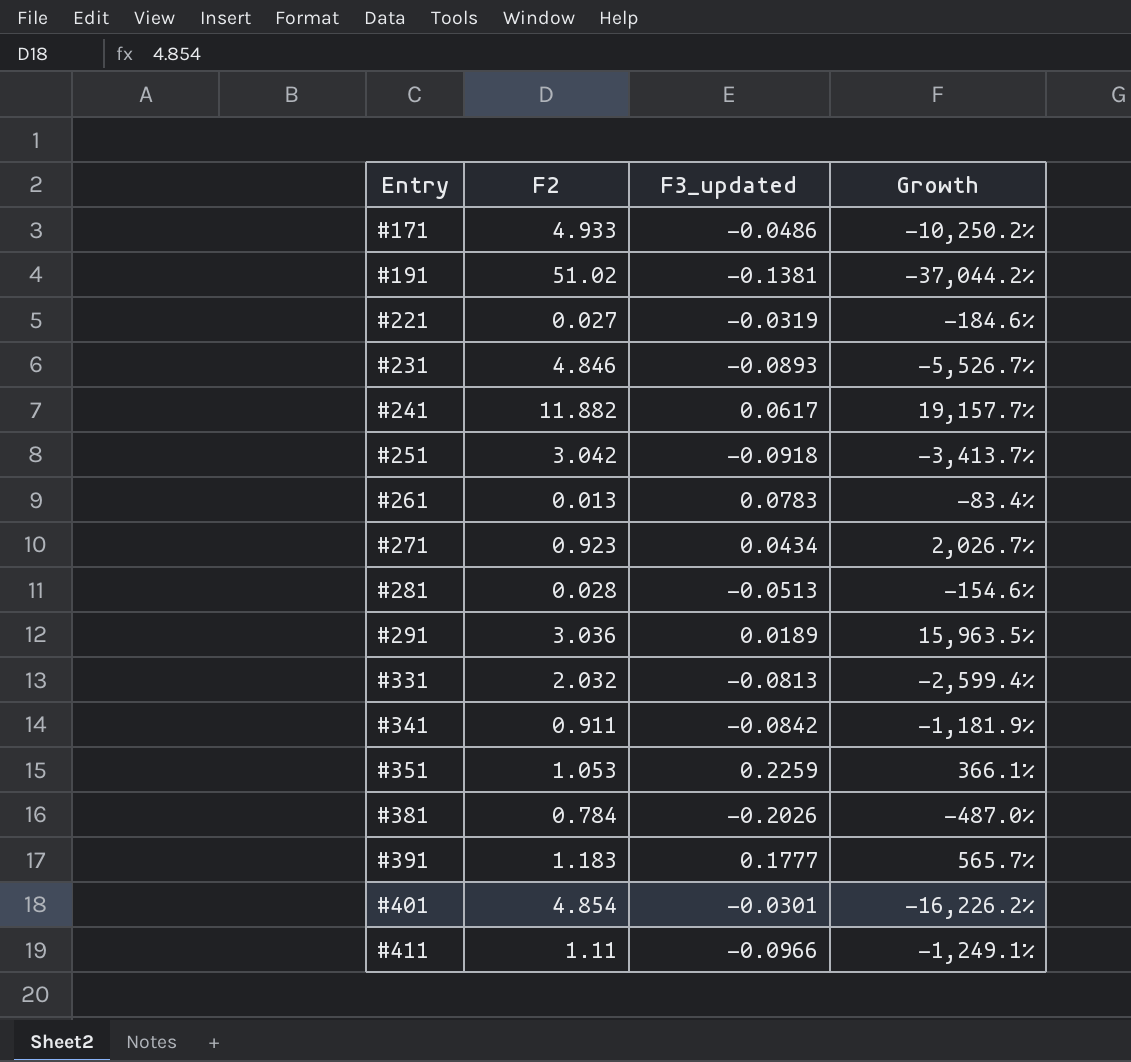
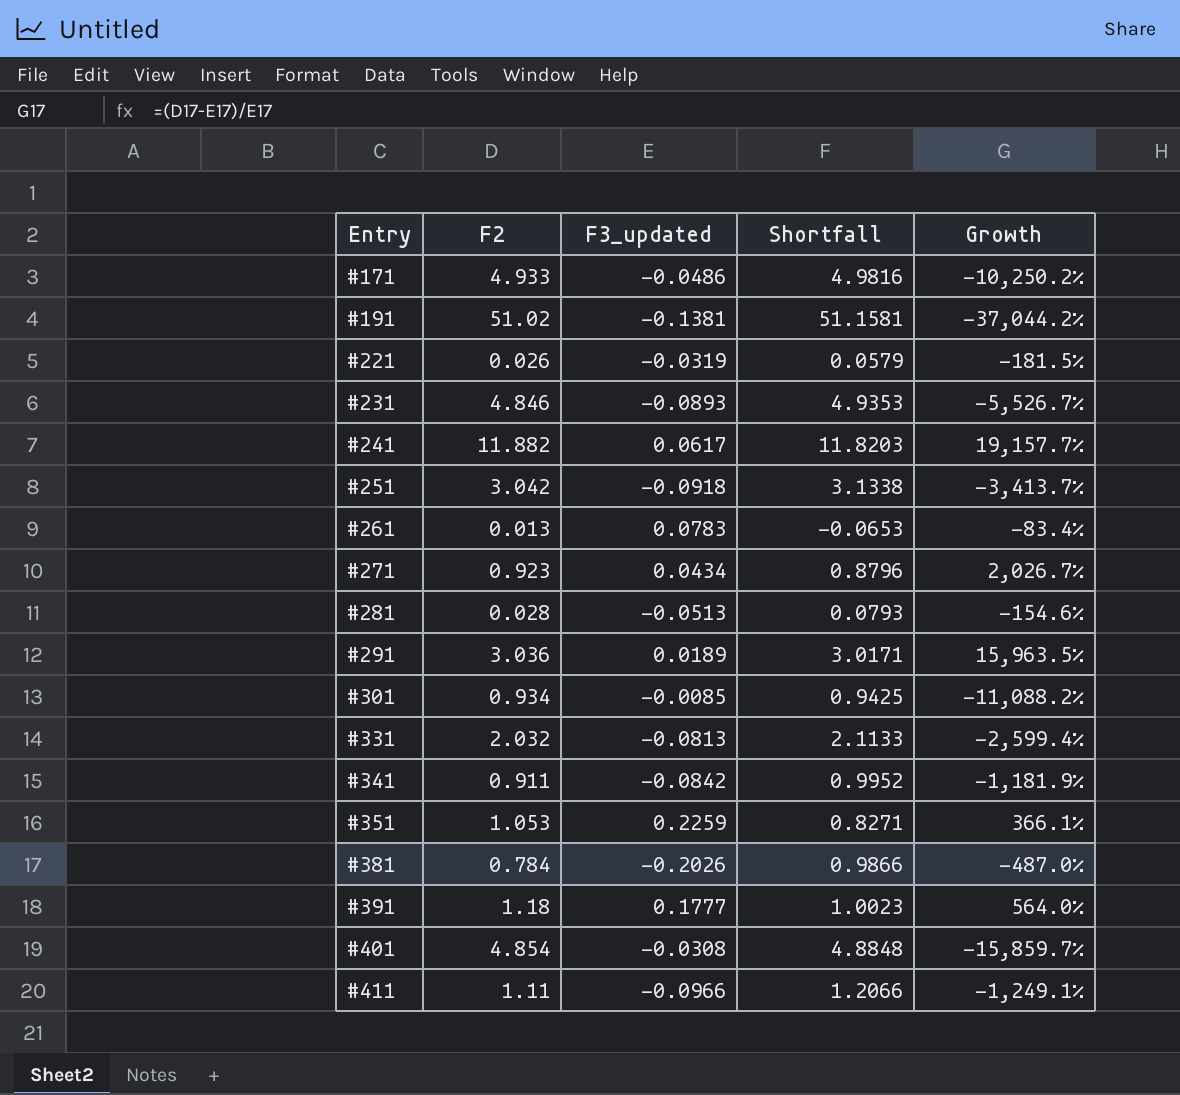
column Shortfall | formula: none -> [F2] - [F3_updated]
#221 | F2: 0.027 -> 0.026
#221 | Growth: -184.6% -> -181.5%
row #301: none -> 0.934 | -0.0085 | 0.9425 | -11,088.2%
#391 | F2: 1.183 -> 1.18
#391 | Growth: 565.7% -> 564.0%
#401 | F3_updated: -0.0301 -> -0.0308
#401 | Growth: -16,226.2% -> -15,859.7%

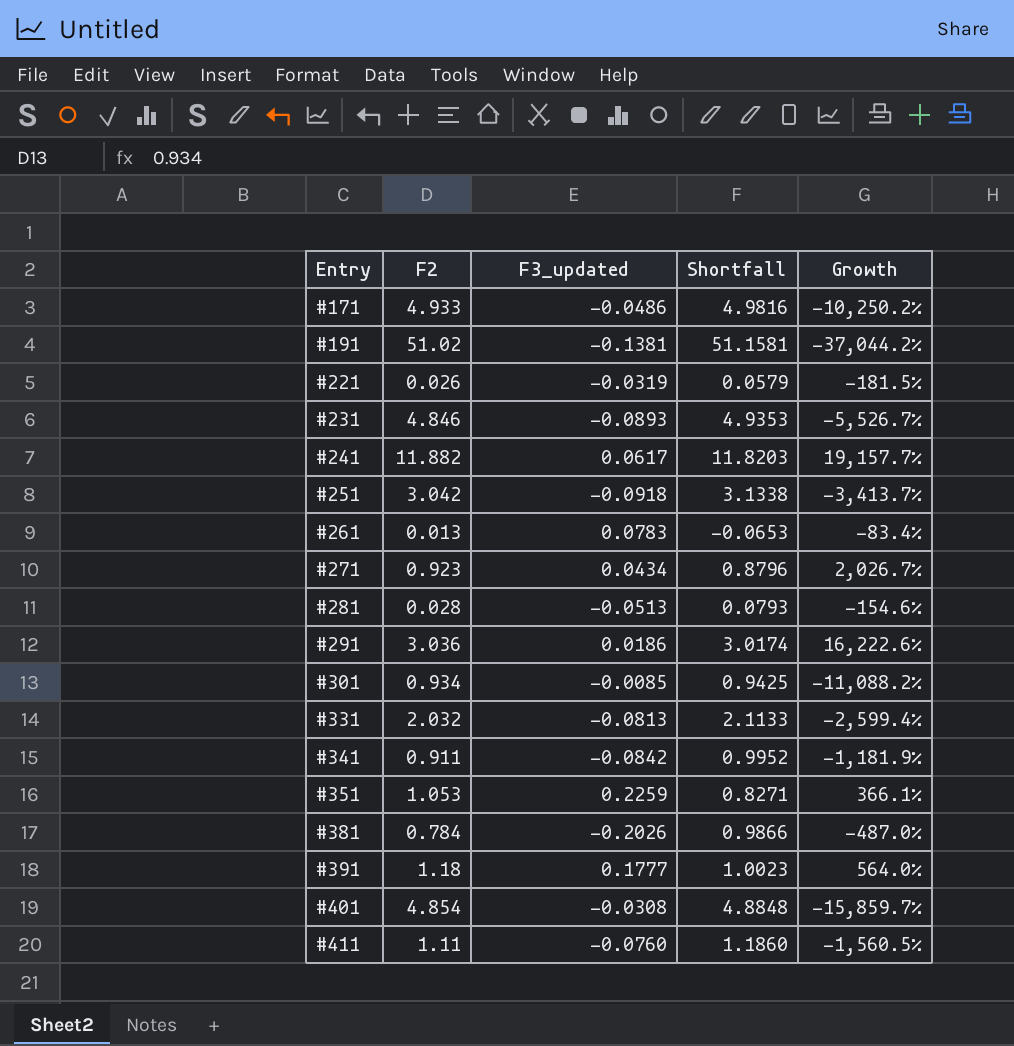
#291 | F3_updated: 0.0189 -> 0.0186
#291 | Shortfall: 3.0171 -> 3.0174
#291 | Growth: 15,963.5% -> 16,222.6%
#411 | F3_updated: -0.0966 -> -0.0760
#411 | Shortfall: 1.2066 -> 1.1860
#411 | Growth: -1,249.1% -> -1,560.5%

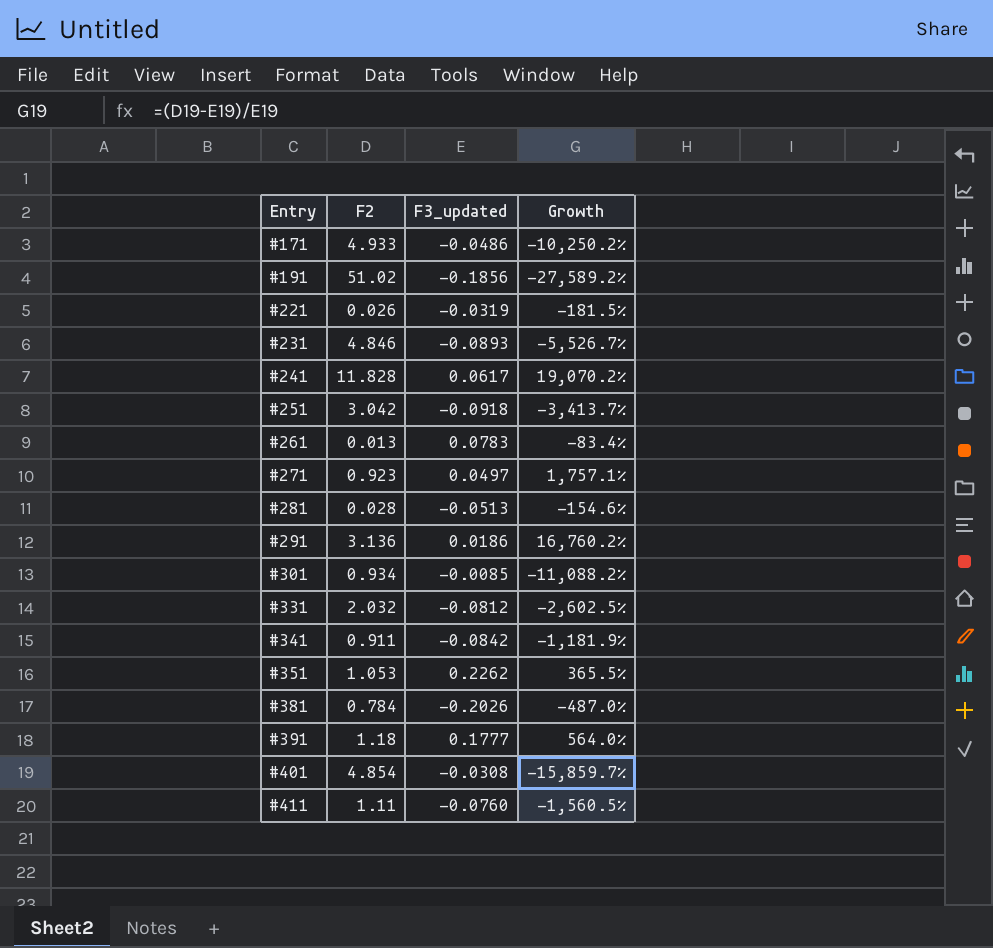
column Shortfall | formula: [F2] - [F3_updated] -> none
#191 | F3_updated: -0.1381 -> -0.1856
#191 | Growth: -37,044.2% -> -27,589.2%
#241 | F2: 11.882 -> 11.828
#241 | Growth: 19,157.7% -> 19,070.2%
#271 | F3_updated: 0.0434 -> 0.0497
#271 | Growth: 2,026.7% -> 1,757.1%
#291 | F2: 3.036 -> 3.136
#291 | Growth: 16,222.6% -> 16,760.2%
#331 | F3_updated: -0.0813 -> -0.0812
#331 | Growth: -2,599.4% -> -2,602.5%
#351 | F3_updated: 0.2259 -> 0.2262
#351 | Growth: 366.1% -> 365.5%

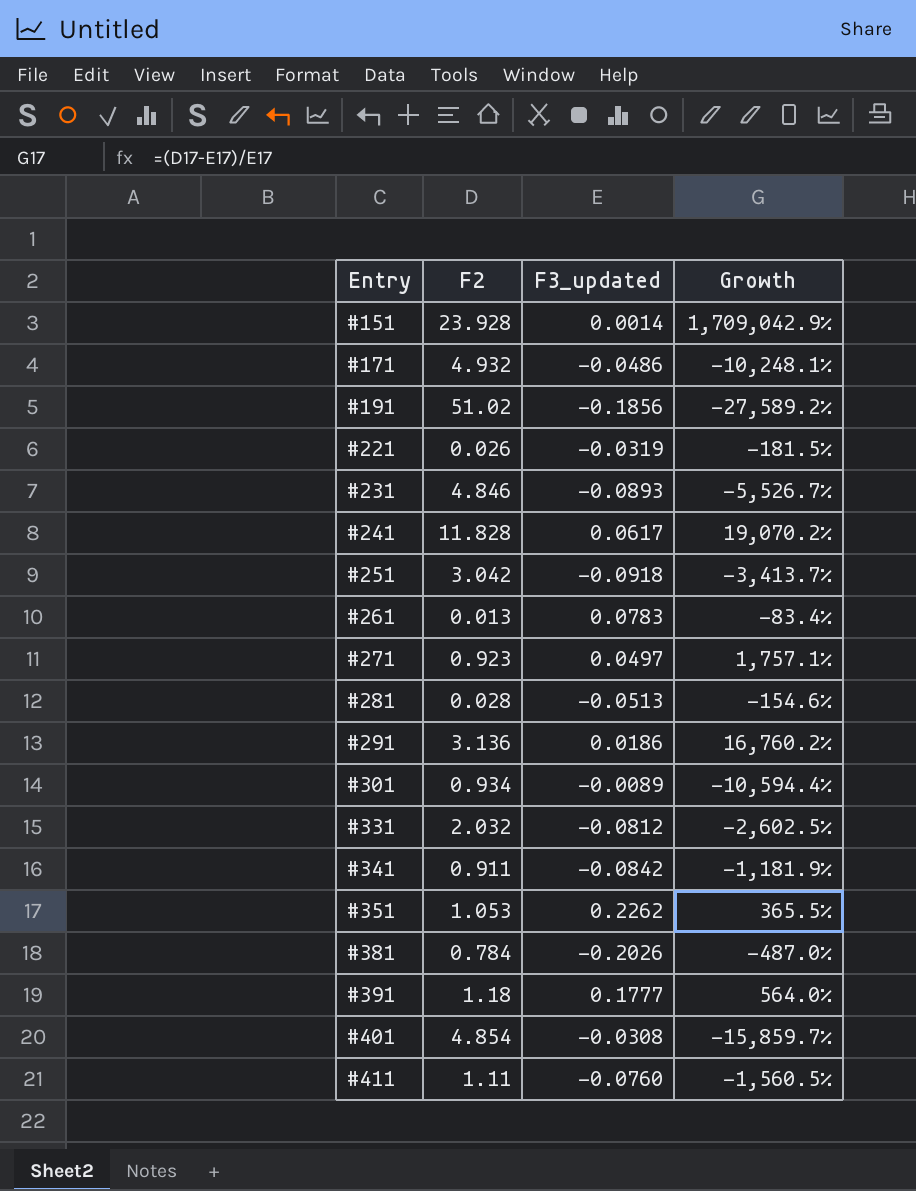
row #151: none -> 23.928 | 0.0014 | 1,709,042.9%
#171 | F2: 4.933 -> 4.932
#171 | Growth: -10,250.2% -> -10,248.1%
#301 | F3_updated: -0.0085 -> -0.0089
#301 | Growth: -11,088.2% -> -10,594.4%

